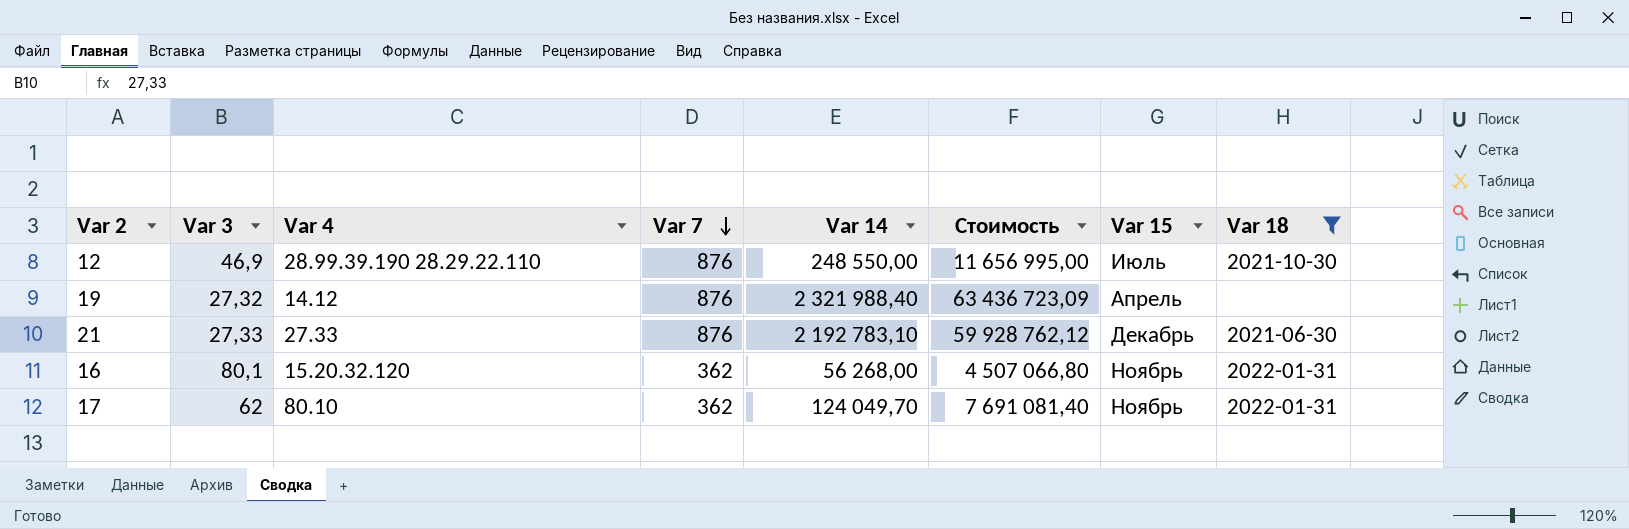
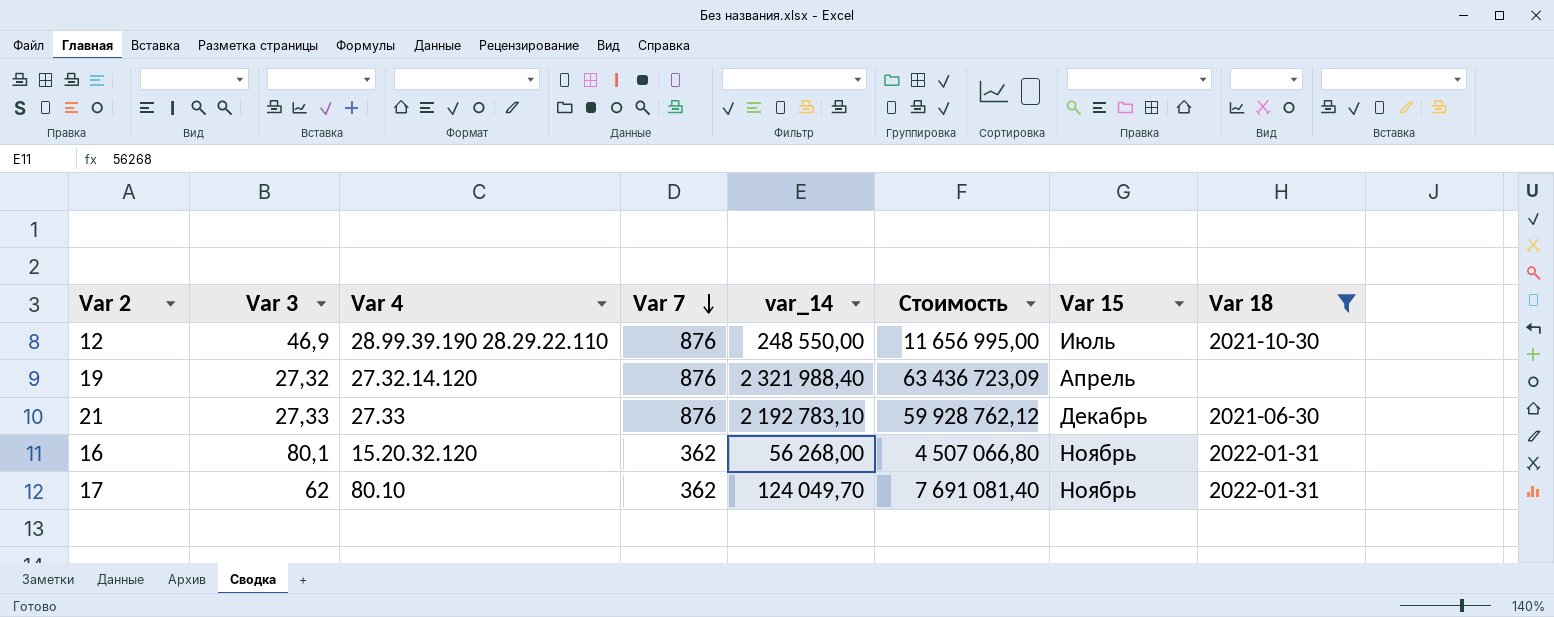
column name: Var 14 -> var_14
19 | Var 4: 14.12 -> 27.32.14.120

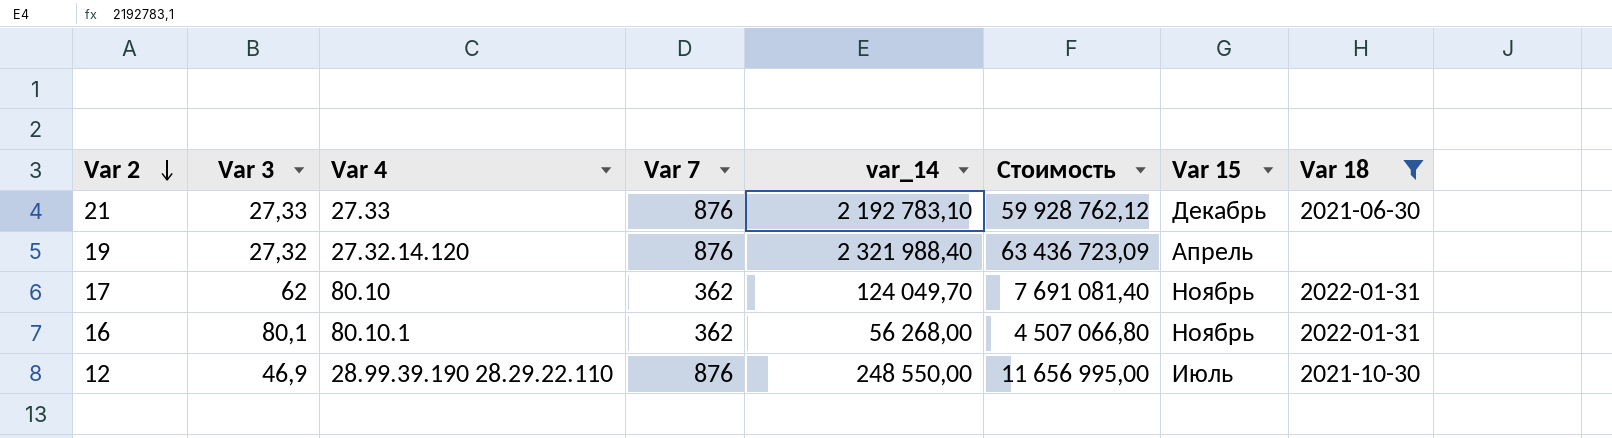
row order: Var 7 descending -> Var 2 descending
16 | Var 4: 15.20.32.120 -> 80.10.1

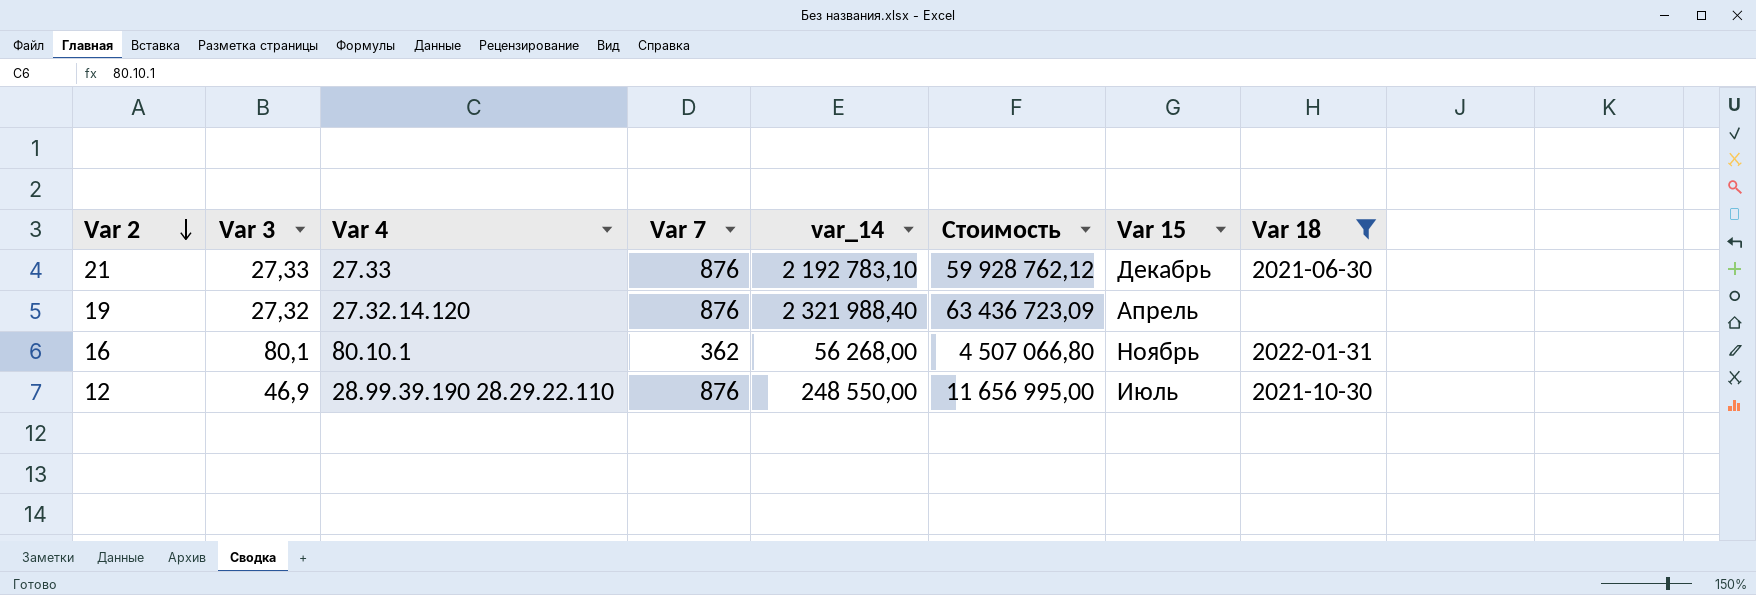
row 17: 62 | 80.10 | 362 | 124 049,70 | 7 691 081,40 | Ноябрь | 2022-01-31 -> none

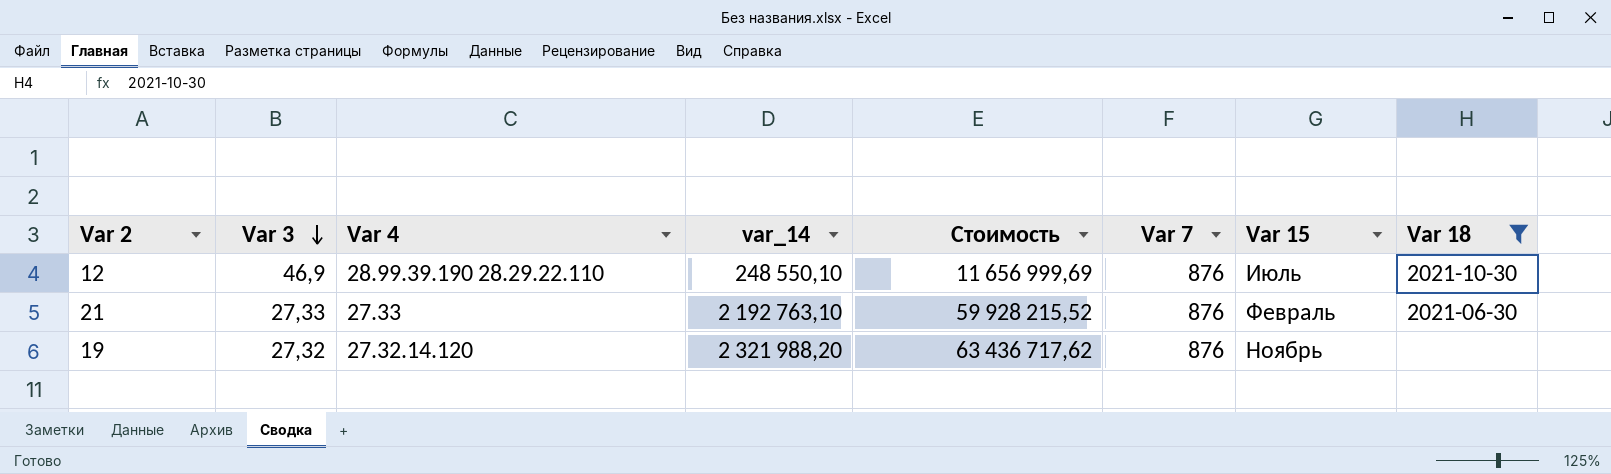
row order: Var 2 descending -> Var 3 descending
column Var 7 | position: 4 -> 6
row 16: 80,1 | 80.10.1 | 362 | 56 268,00 | 4 507 066,80 | Ноябрь | 2022-01-31 -> none
12 | var_14: 248 550,00 -> 248 550,10
12 | Стоимость: 11 656 995,00 -> 11 656 999,69
21 | var_14: 2 192 783,10 -> 2 192 763,10
21 | Стоимость: 59 928 762,12 -> 59 928 215,52
21 | Var 15: Декабрь -> Февраль
19 | var_14: 2 321 988,40 -> 2 321 988,20
19 | Стоимость: 63 436 723,09 -> 63 436 717,62
19 | Var 15: Апрель -> Ноябрь

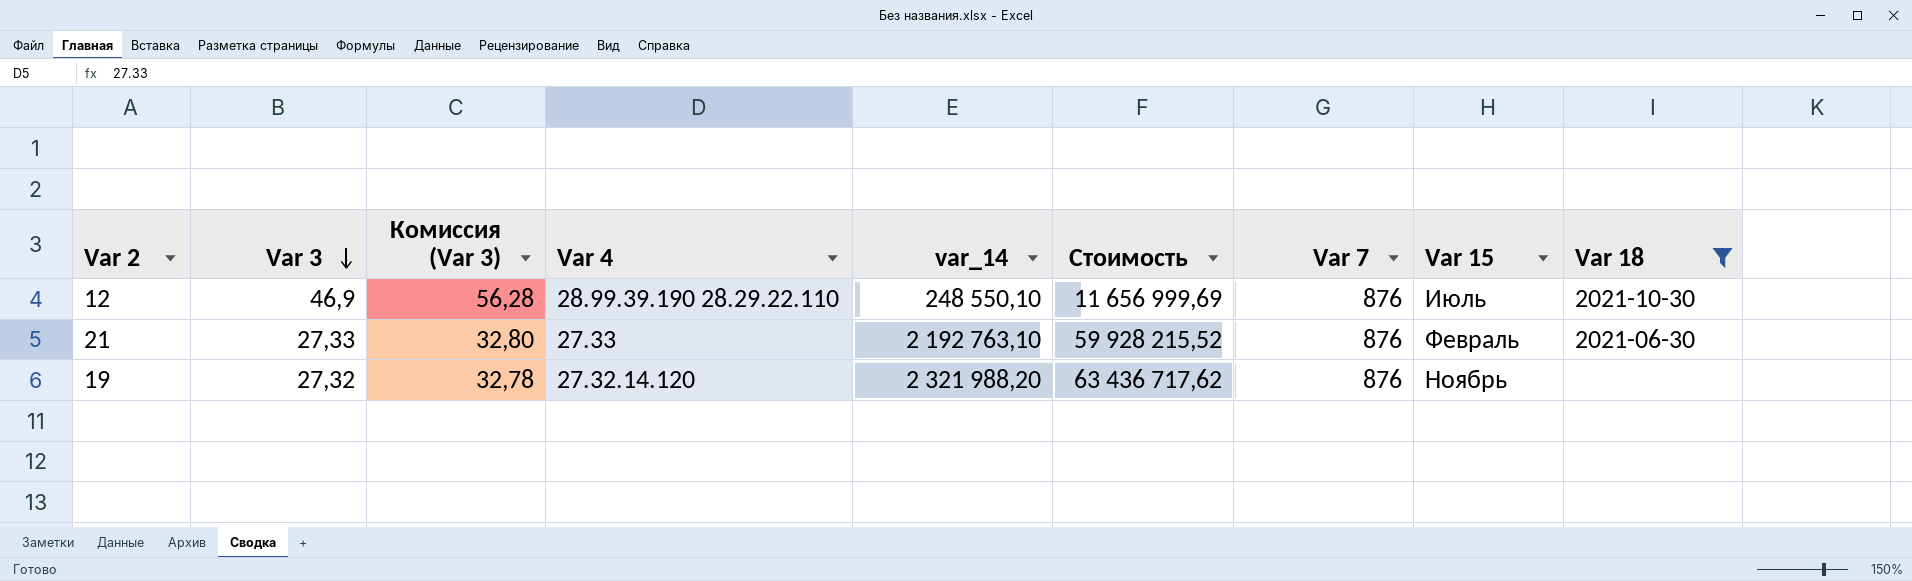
column Комиссия (Var 3) | formula: none -> [Var 3] * 1,2

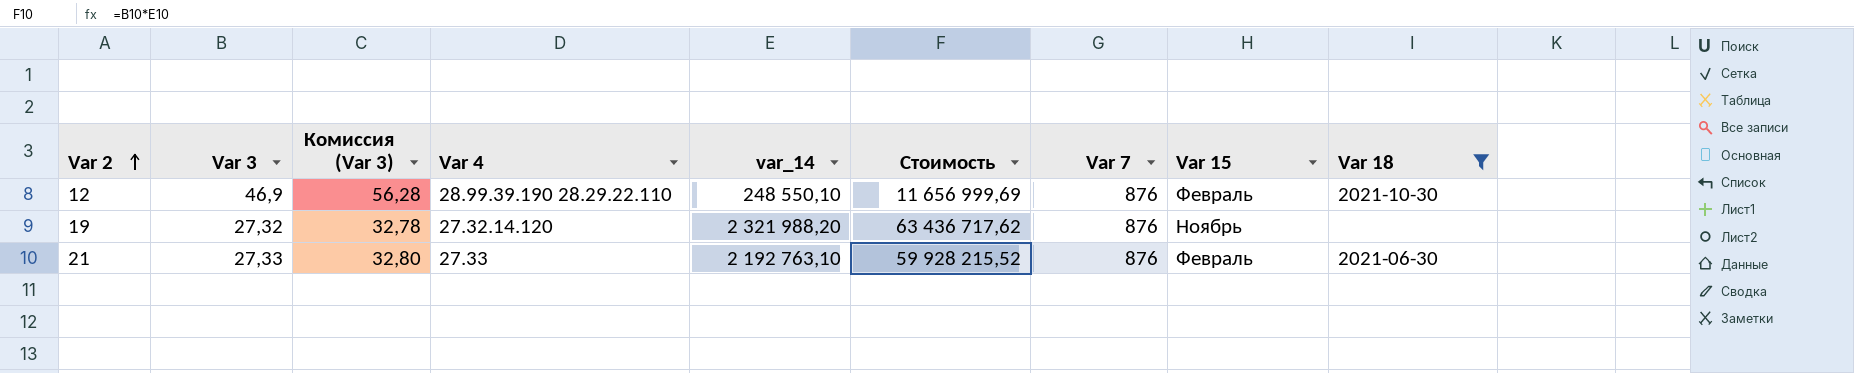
row order: Var 3 descending -> Var 2 ascending
12 | Var 15: Июль -> Февраль

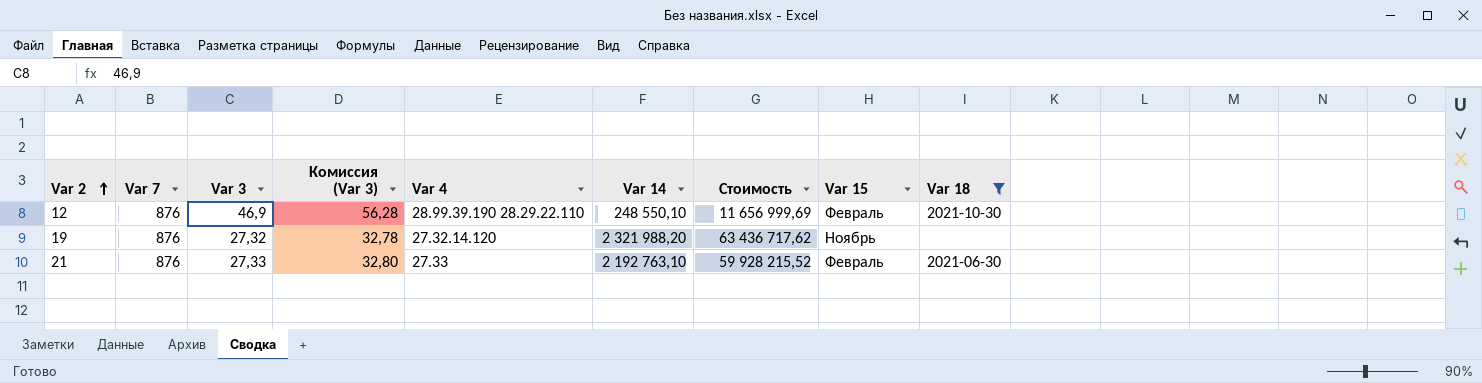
column Var 7 | position: 7 -> 2
column name: var_14 -> Var 14

